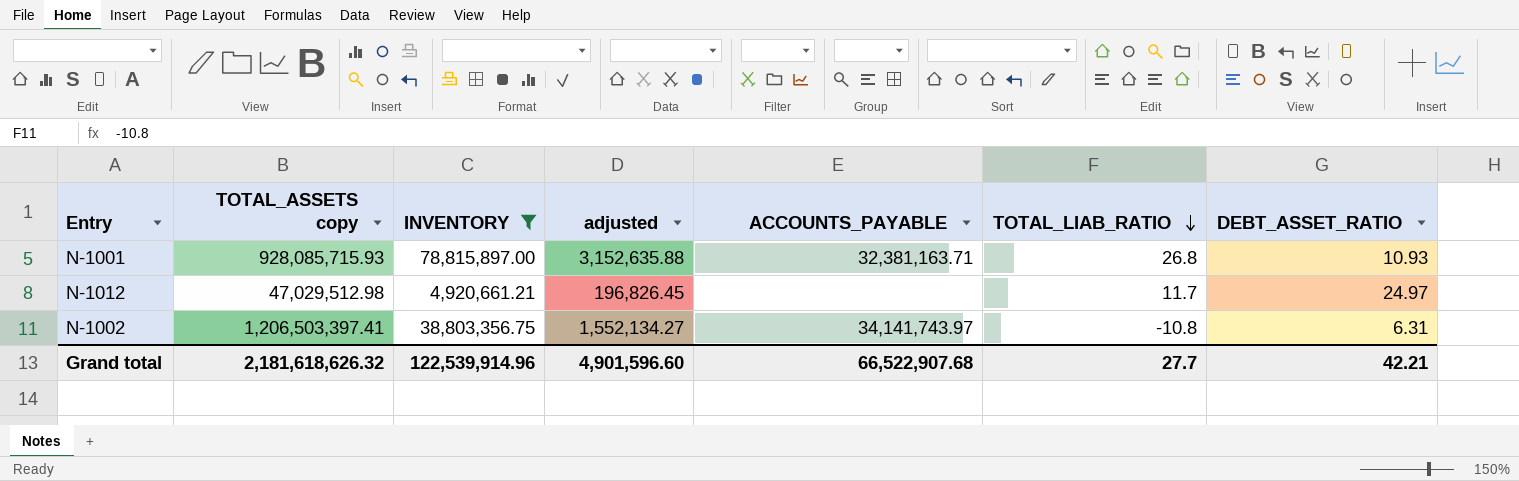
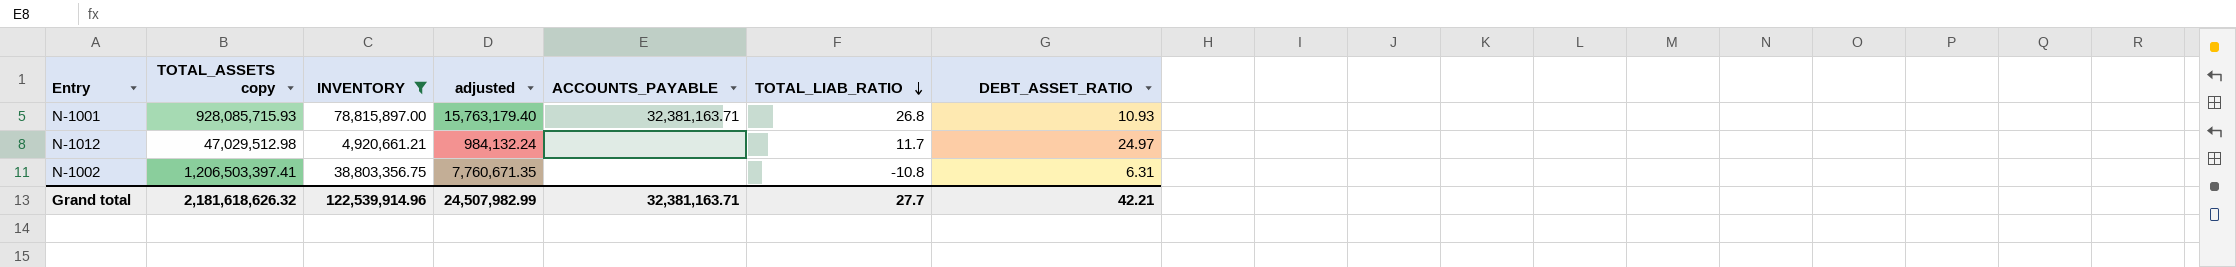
column adjusted | formula: [INVENTORY] * 0.04 -> [INVENTORY] * 0.2
N-1002 | ACCOUNTS_PAYABLE: 34,141,743.97 -> none
Grand total | adjusted: 4,901,596.60 -> 24,507,982.99
Grand total | ACCOUNTS_PAYABLE: 66,522,907.68 -> 32,381,163.71

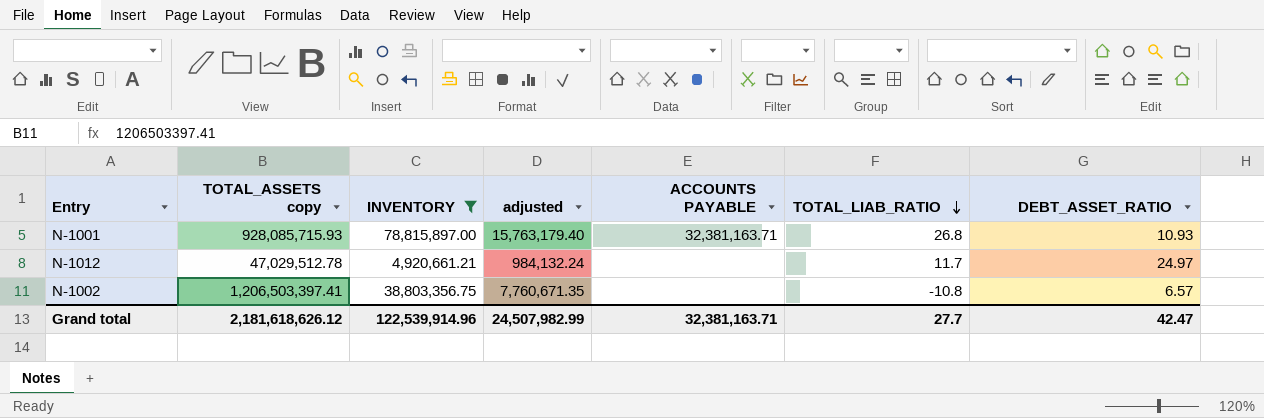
column name: ACCOUNTS_PAYABLE -> ACCOUNTS PAYABLE
N-1012 | TOTAL_ASSETS copy: 47,029,512.98 -> 47,029,512.78
N-1002 | DEBT_ASSET_RATIO: 6.31 -> 6.57
Grand total | TOTAL_ASSETS copy: 2,181,618,626.32 -> 2,181,618,626.12
Grand total | DEBT_ASSET_RATIO: 42.21 -> 42.47

